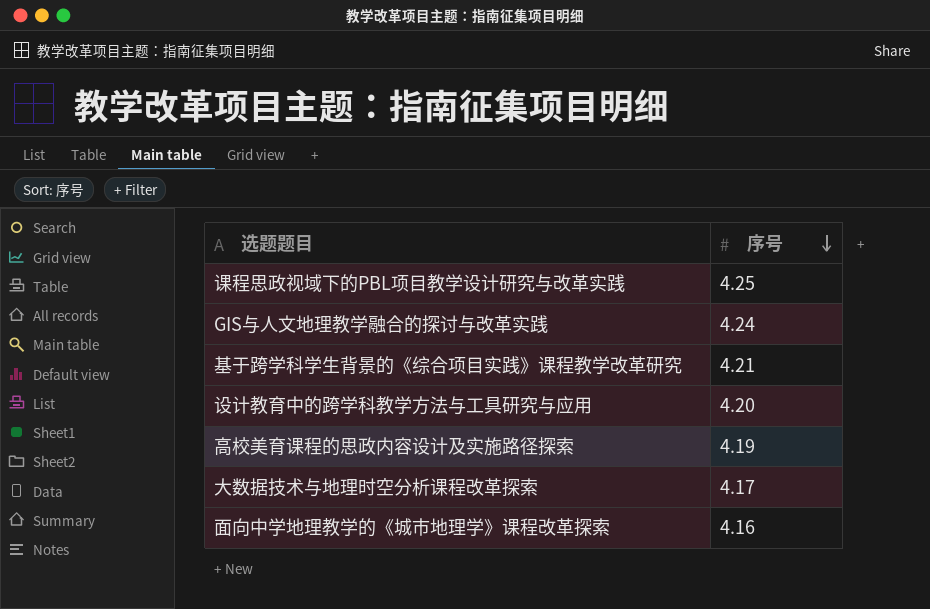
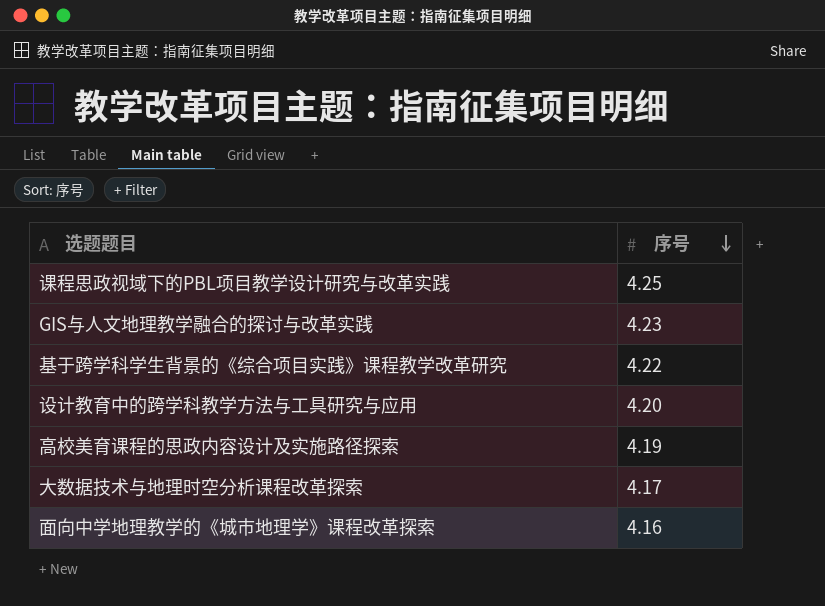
GIS与人文地理教学融合的探讨与改革实践 | 序号: 4.24 -> 4.23
基于跨学科学生背景的《综合项目实践》课程教学改革研究 | 序号: 4.21 -> 4.22

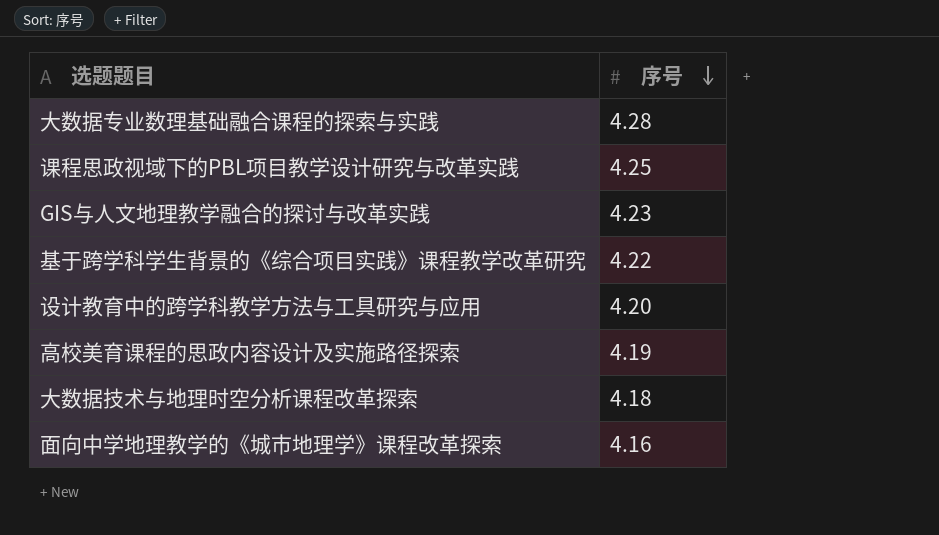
row 大数据专业数理基础融合课程的探索与实践: none -> 4.28
大数据技术与地理时空分析课程改革探索 | 序号: 4.17 -> 4.18

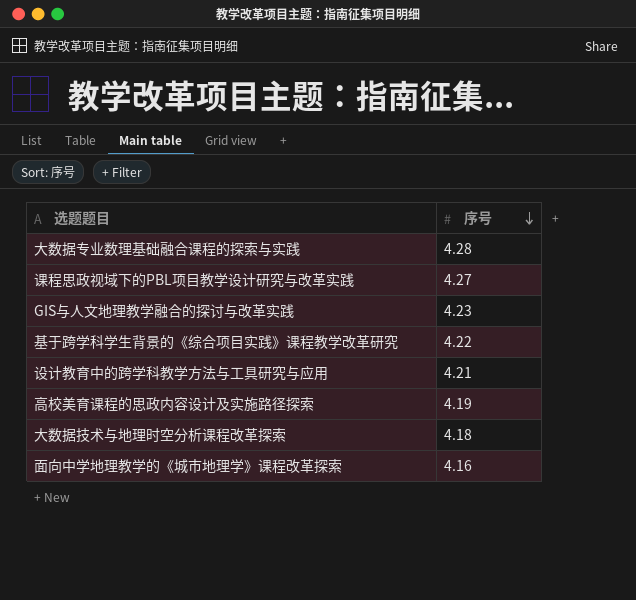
课程思政视域下的PBL项目教学设计研究与改革实践 | 序号: 4.25 -> 4.27
设计教育中的跨学科教学方法与工具研究与应用 | 序号: 4.20 -> 4.21

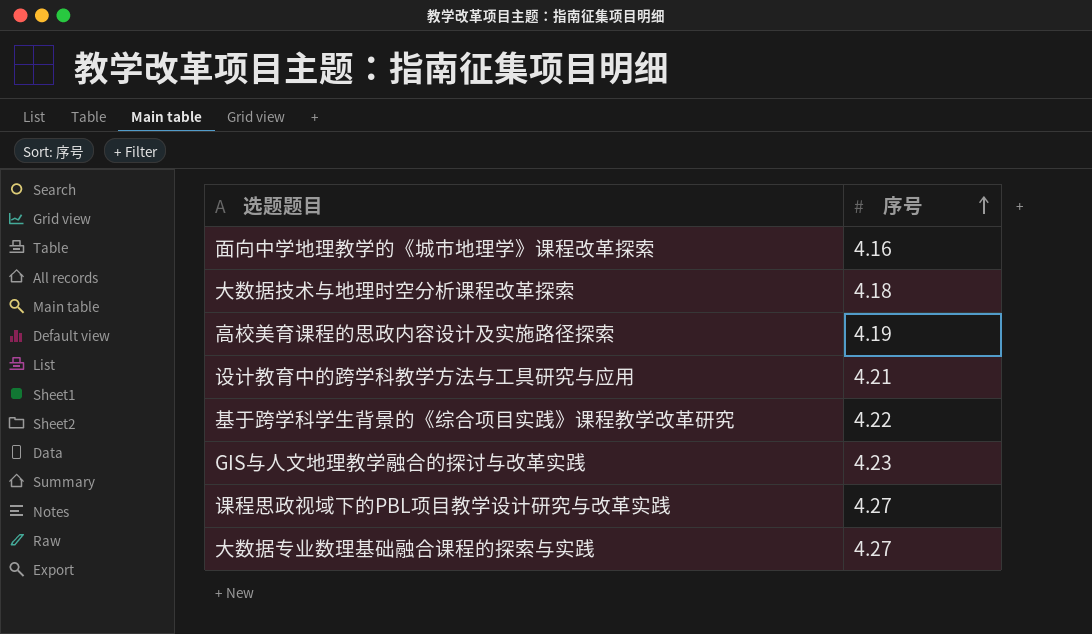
row order: 序号 descending -> 序号 ascending
大数据专业数理基础融合课程的探索与实践 | 序号: 4.28 -> 4.27

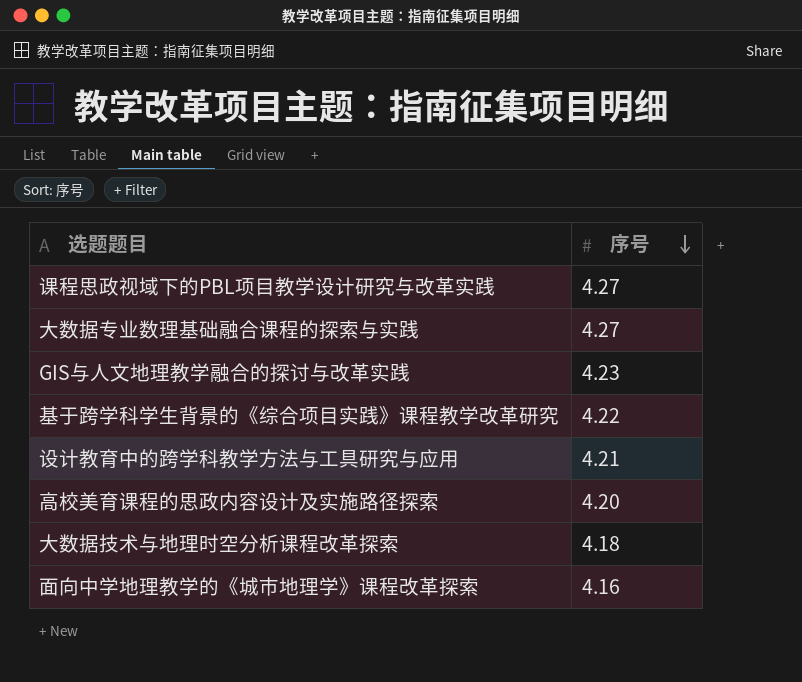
row order: 序号 ascending -> 序号 descending
高校美育课程的思政内容设计及实施路径探索 | 序号: 4.19 -> 4.20

